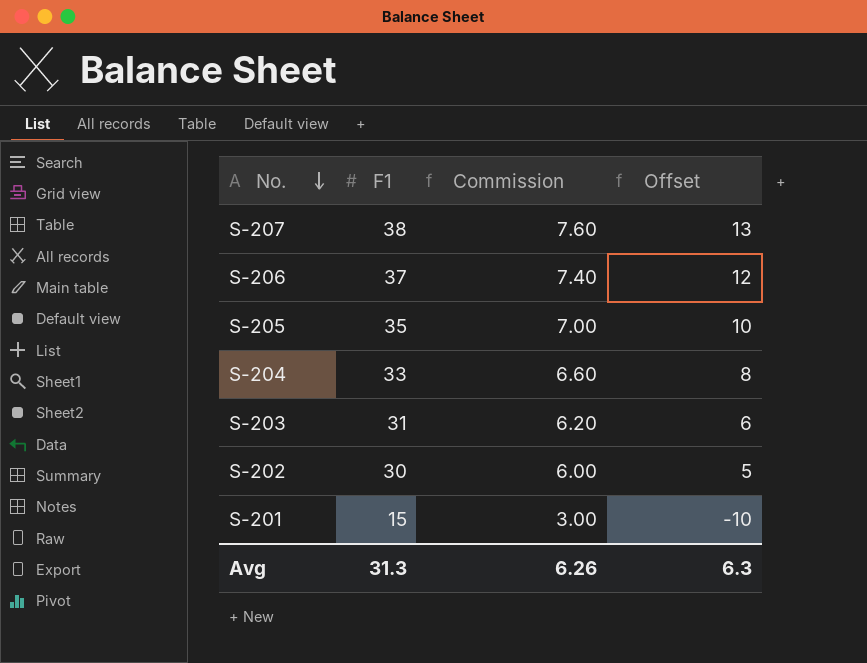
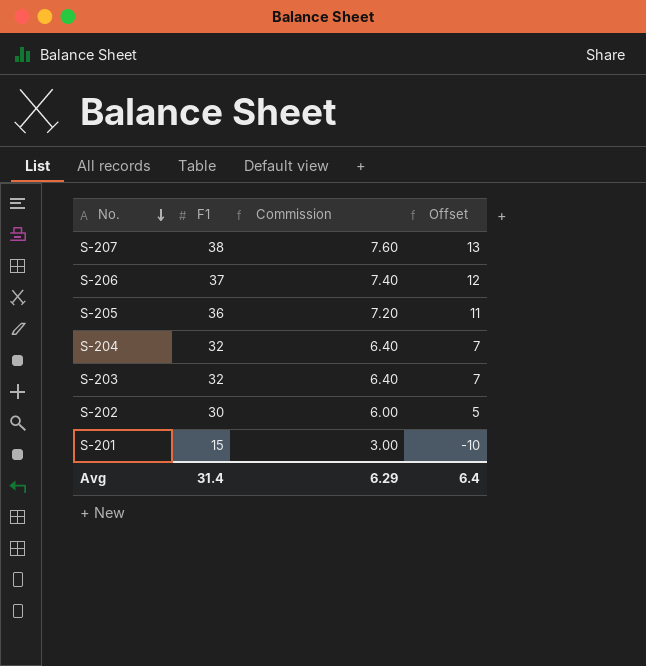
S-205 | F1: 35 -> 36
S-205 | Commission: 7.00 -> 7.20
S-205 | Offset: 10 -> 11
S-204 | F1: 33 -> 32
S-204 | Commission: 6.60 -> 6.40
S-204 | Offset: 8 -> 7
S-203 | F1: 31 -> 32
S-203 | Commission: 6.20 -> 6.40
S-203 | Offset: 6 -> 7
Avg | F1: 31.3 -> 31.4
Avg | Commission: 6.26 -> 6.29
Avg | Offset: 6.3 -> 6.4

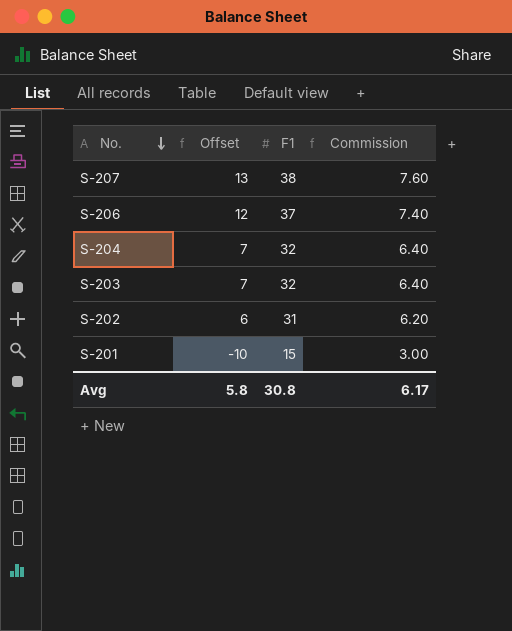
column Offset | position: 4 -> 2
row S-205: 36 | 7.20 | 11 -> none
S-202 | Offset: 5 -> 6
S-202 | F1: 30 -> 31
S-202 | Commission: 6.00 -> 6.20
Avg | Offset: 6.4 -> 5.8
Avg | F1: 31.4 -> 30.8
Avg | Commission: 6.29 -> 6.17

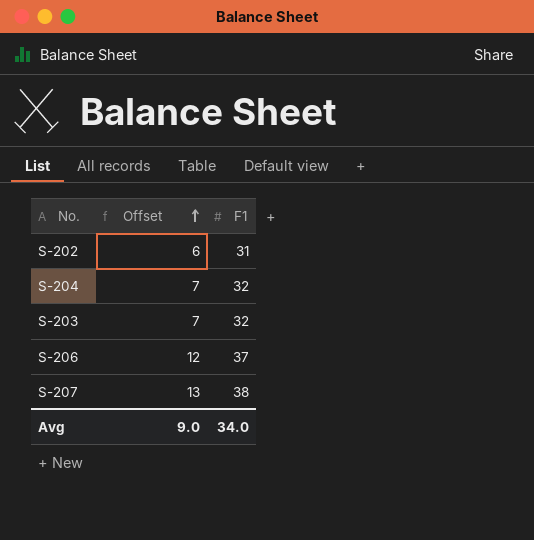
row order: No. descending -> Offset ascending
column Commission | formula: [F1] * 0.2 -> none
row S-201: -10 | 15 | 3.00 -> none
Avg | Offset: 5.8 -> 9.0
Avg | F1: 30.8 -> 34.0

